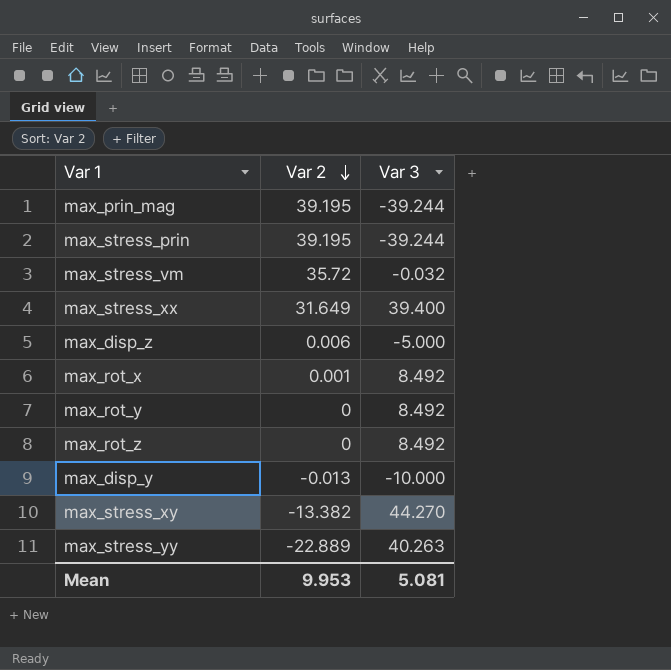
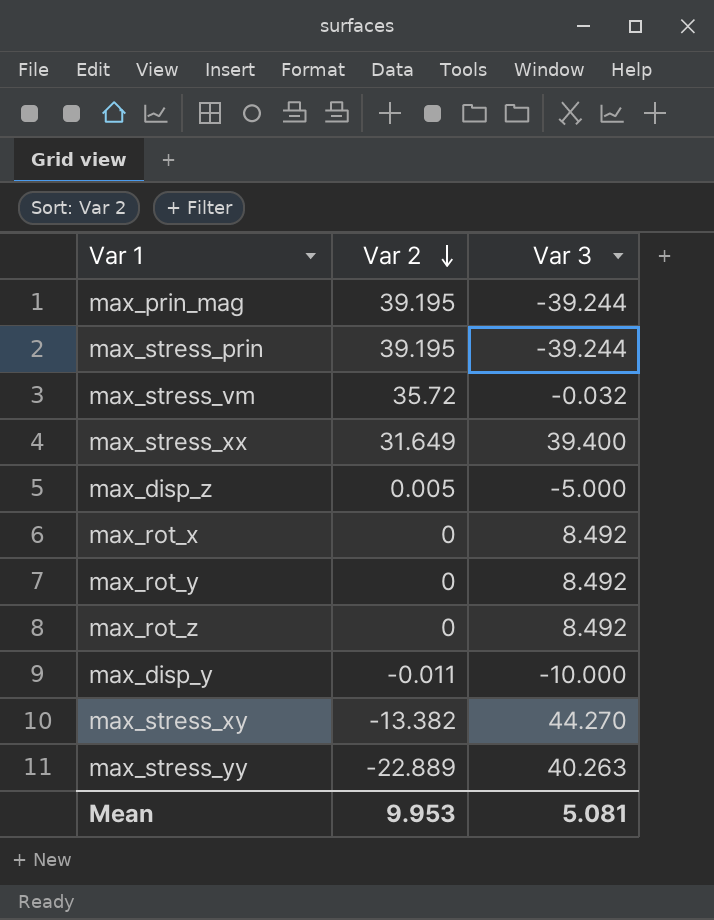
max_disp_z | Var 2: 0.006 -> 0.005
max_rot_x | Var 2: 0.001 -> 0
max_disp_y | Var 2: -0.013 -> -0.011

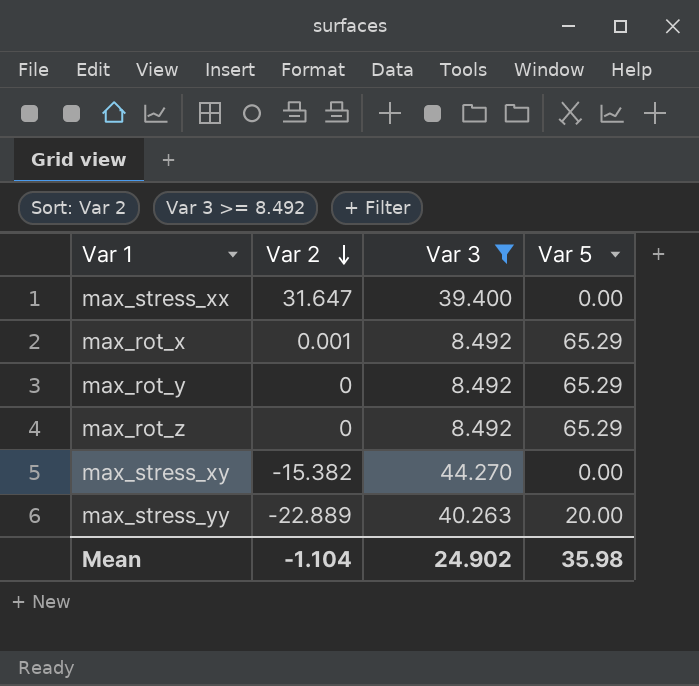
filter: none -> Var 3 >= 8.492
column Var 5 | position: none -> 4
max_stress_xx | Var 2: 31.649 -> 31.647
max_rot_x | Var 2: 0 -> 0.001
max_stress_xy | Var 2: -13.382 -> -15.382
Mean | Var 2: 9.953 -> -1.104
Mean | Var 3: 5.081 -> 24.902

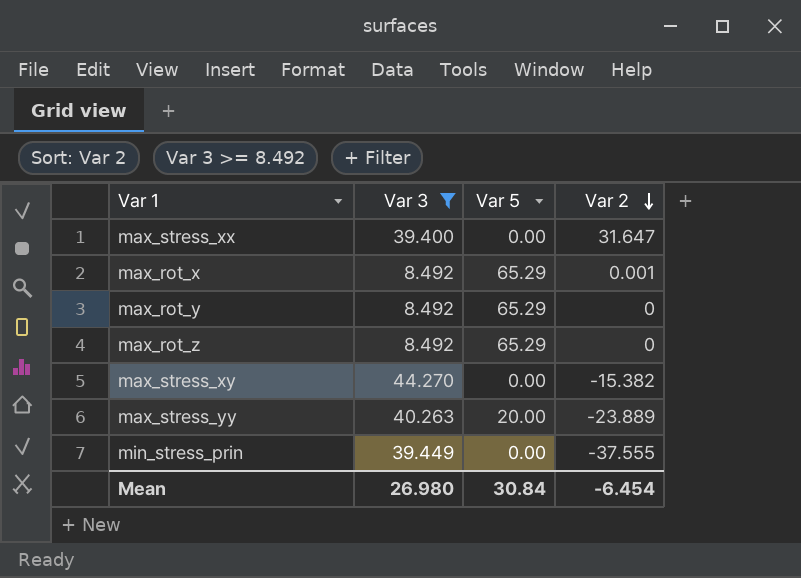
column Var 2 | position: 2 -> 4
max_stress_yy | Var 2: -22.889 -> -23.889
row min_stress_prin: none -> 39.449 | 0.00 | -37.555
Mean | Var 3: 24.902 -> 26.980
Mean | Var 5: 35.98 -> 30.84
Mean | Var 2: -1.104 -> -6.454

